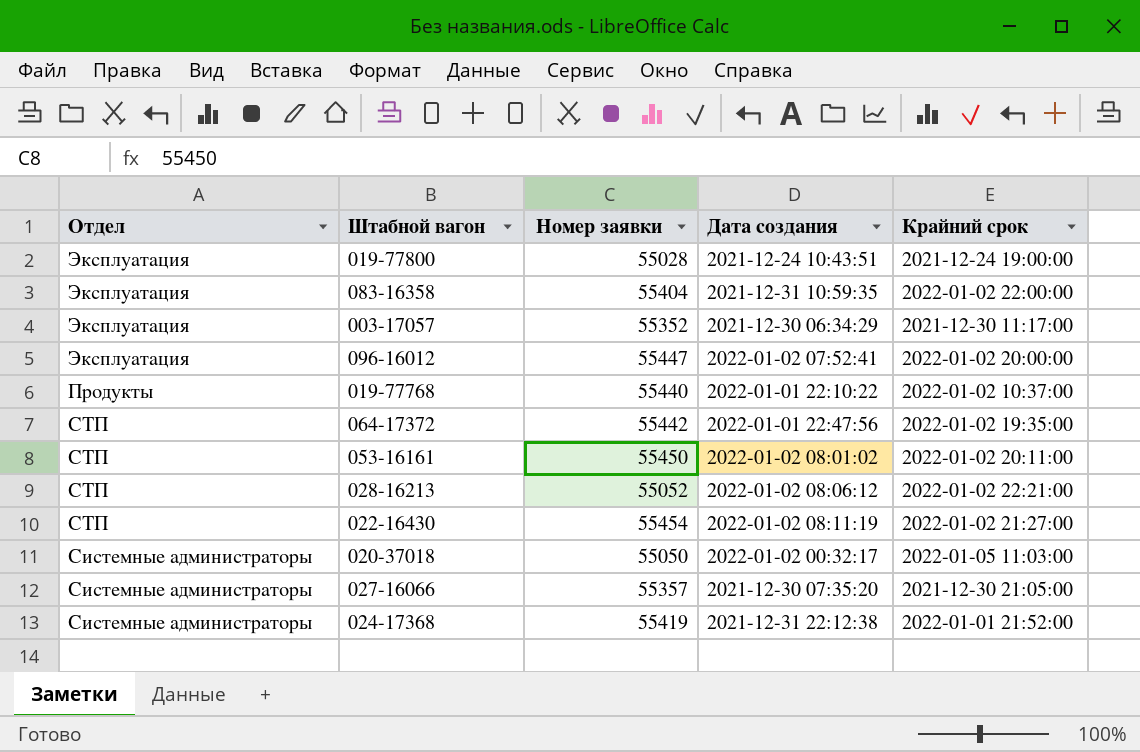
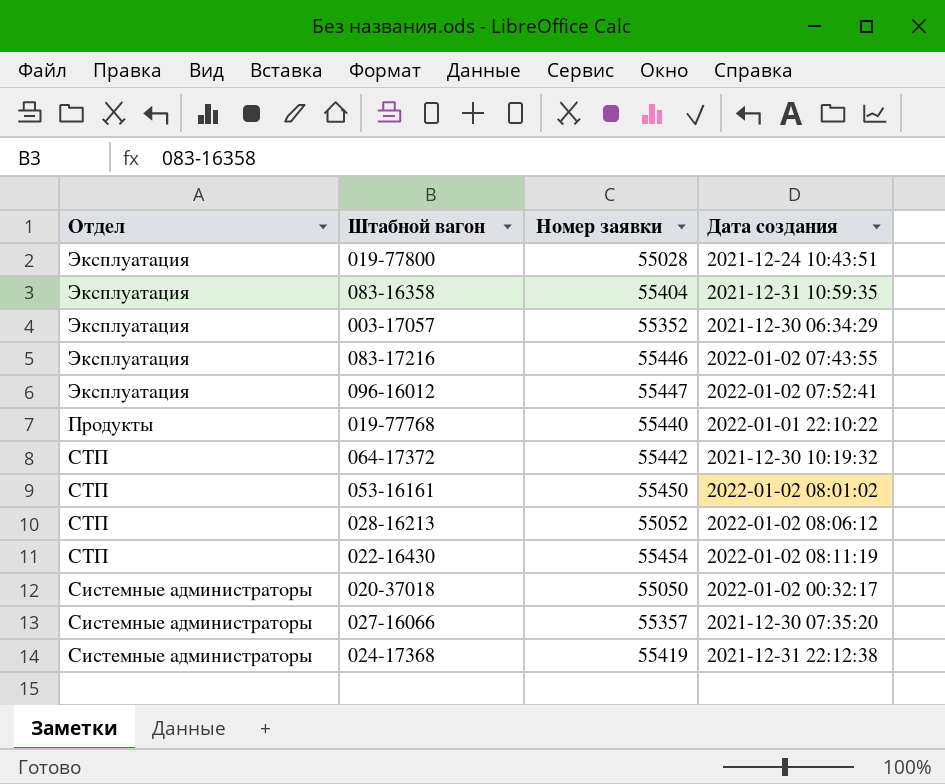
column Крайний срок | position: 5 -> none
row 083-17216: none -> Эксплуатация | 55446 | 2022-01-02 07:43:55
064-17372 | Дата создания: 2022-01-01 22:47:56 -> 2021-12-30 10:19:32

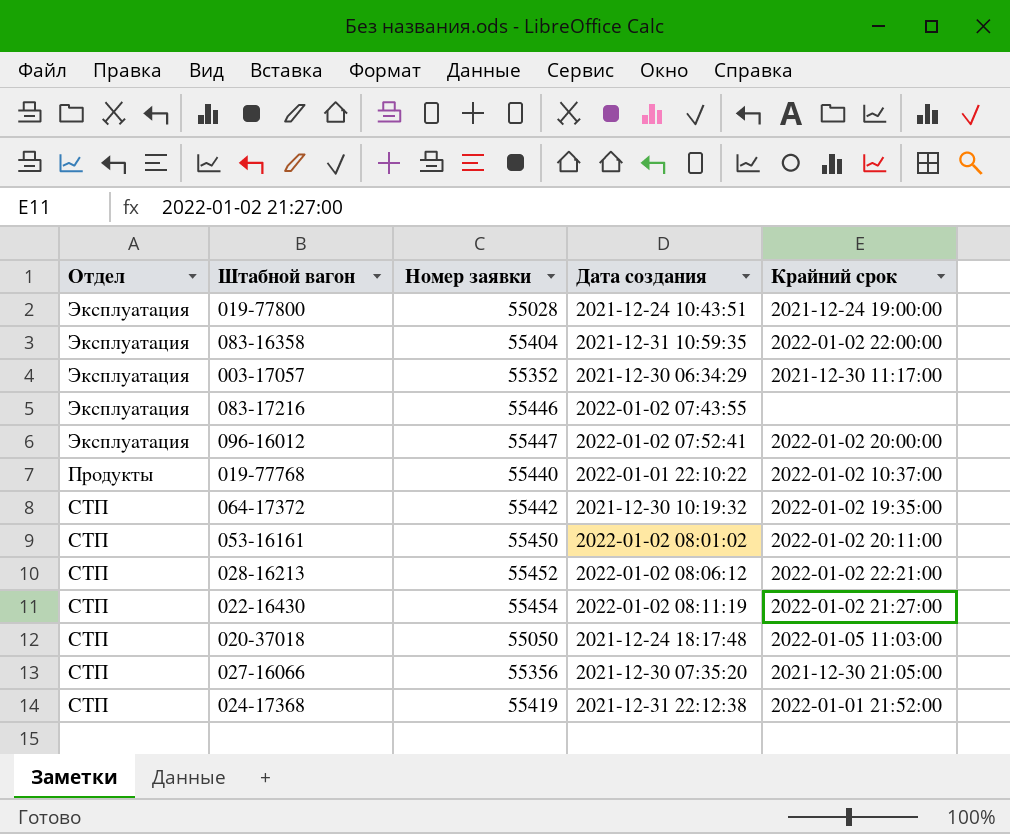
column Крайний срок | position: none -> 5
028-16213 | Номер заявки: 55052 -> 55452
020-37018 | Отдел: Системные администраторы -> СТП
020-37018 | Дата создания: 2022-01-02 00:32:17 -> 2021-12-24 18:17:48
027-16066 | Отдел: Системные администраторы -> СТП
027-16066 | Номер заявки: 55357 -> 55356
024-17368 | Отдел: Системные администраторы -> СТП

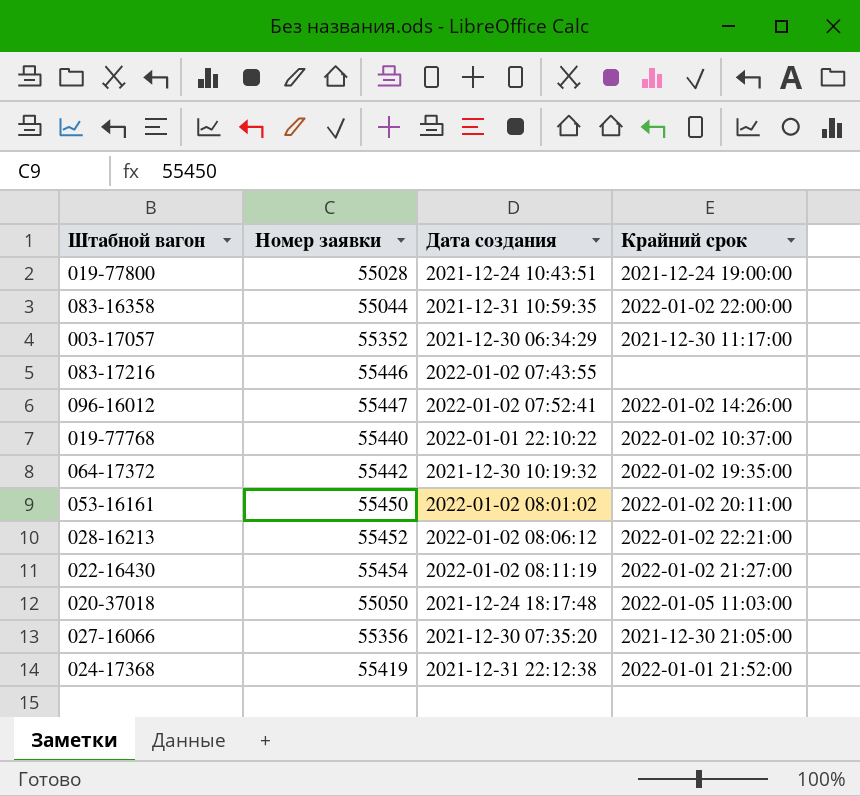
column Отдел | position: 1 -> none
083-16358 | Номер заявки: 55404 -> 55044
096-16012 | Крайний срок: 2022-01-02 20:00:00 -> 2022-01-02 14:26:00

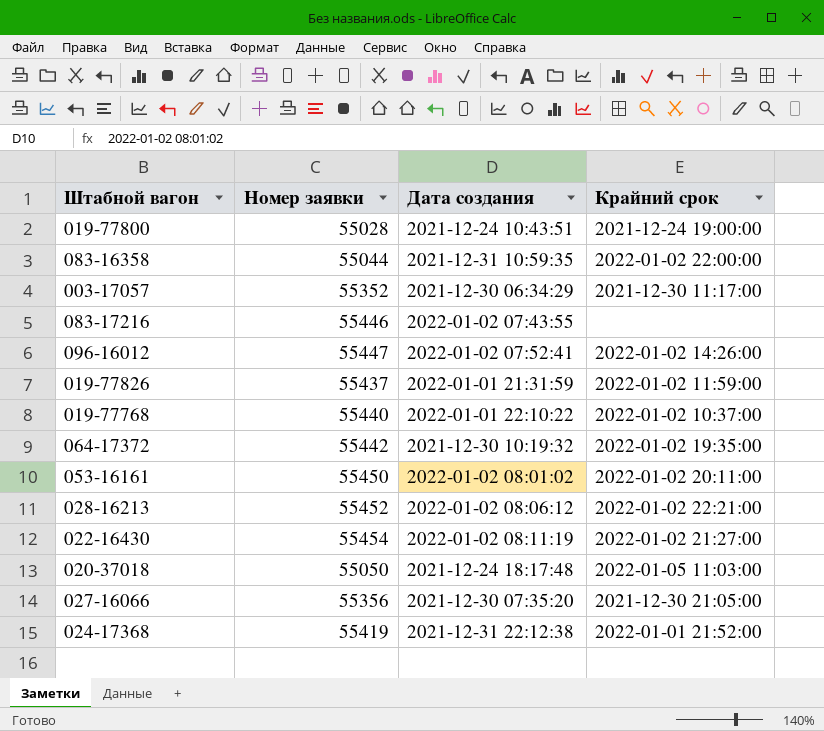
row 019-77826: none -> 55437 | 2022-01-01 21:31:59 | 2022-01-02 11:59:00

